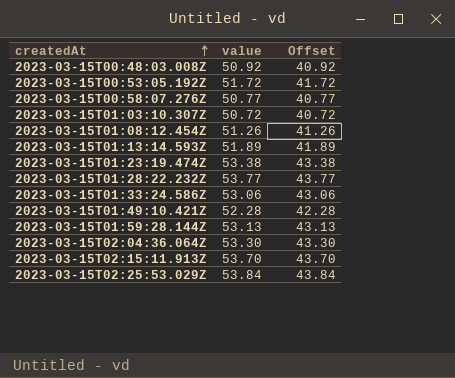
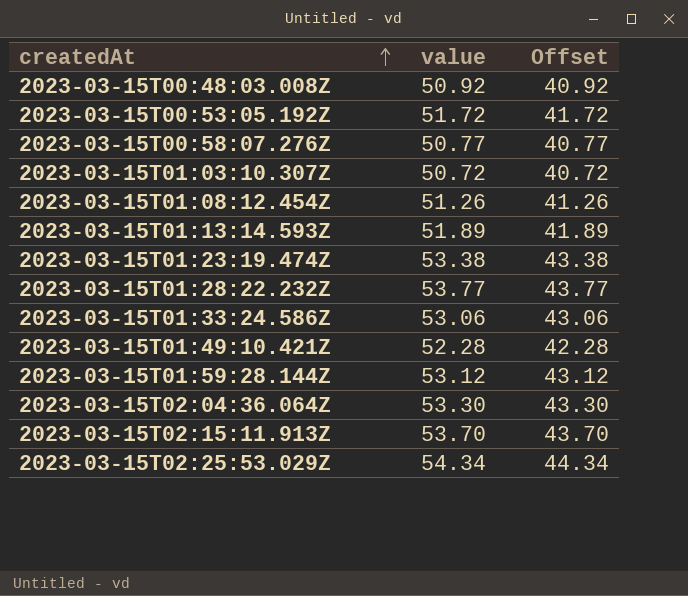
2023-03-15T01:59:28.144Z | value: 53.13 -> 53.12
2023-03-15T01:59:28.144Z | Offset: 43.13 -> 43.12
2023-03-15T02:25:53.029Z | value: 53.84 -> 54.34
2023-03-15T02:25:53.029Z | Offset: 43.84 -> 44.34

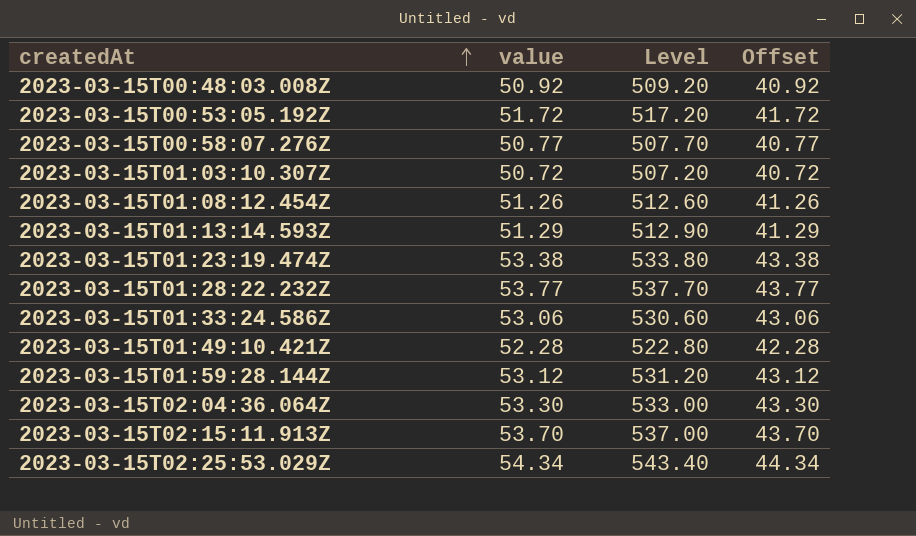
column Level | formula: none -> [value] * 10
2023-03-15T01:13:14.593Z | value: 51.89 -> 51.29
2023-03-15T01:13:14.593Z | Offset: 41.89 -> 41.29

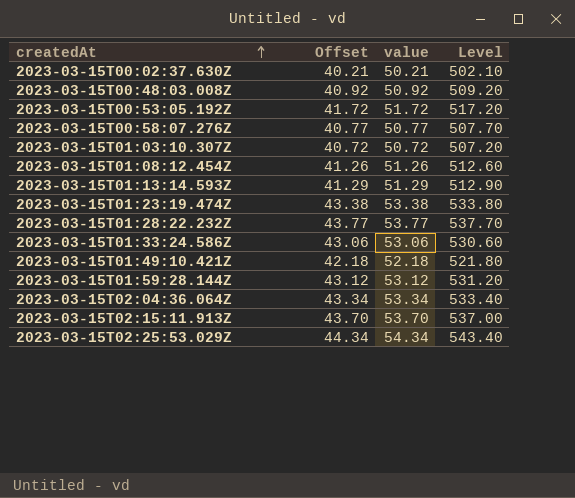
column Offset | position: 4 -> 2
row 2023-03-15T00:02:37.630Z: none -> 40.21 | 50.21 | 502.10
2023-03-15T01:49:10.421Z | Offset: 42.28 -> 42.18
2023-03-15T01:49:10.421Z | value: 52.28 -> 52.18
2023-03-15T01:49:10.421Z | Level: 522.80 -> 521.80
2023-03-15T02:04:36.064Z | Offset: 43.30 -> 43.34
2023-03-15T02:04:36.064Z | value: 53.30 -> 53.34
2023-03-15T02:04:36.064Z | Level: 533.00 -> 533.40

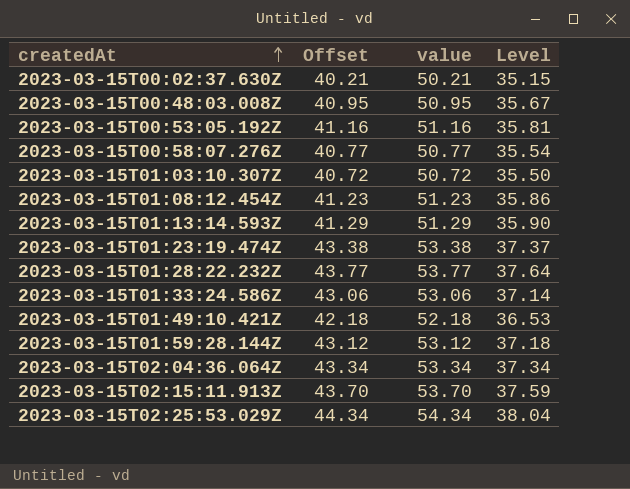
column Level | formula: [value] * 10 -> [value] * 0.7
2023-03-15T00:48:03.008Z | Offset: 40.92 -> 40.95
2023-03-15T00:48:03.008Z | value: 50.92 -> 50.95
2023-03-15T00:53:05.192Z | Offset: 41.72 -> 41.16
2023-03-15T00:53:05.192Z | value: 51.72 -> 51.16
2023-03-15T01:08:12.454Z | Offset: 41.26 -> 41.23
2023-03-15T01:08:12.454Z | value: 51.26 -> 51.23

